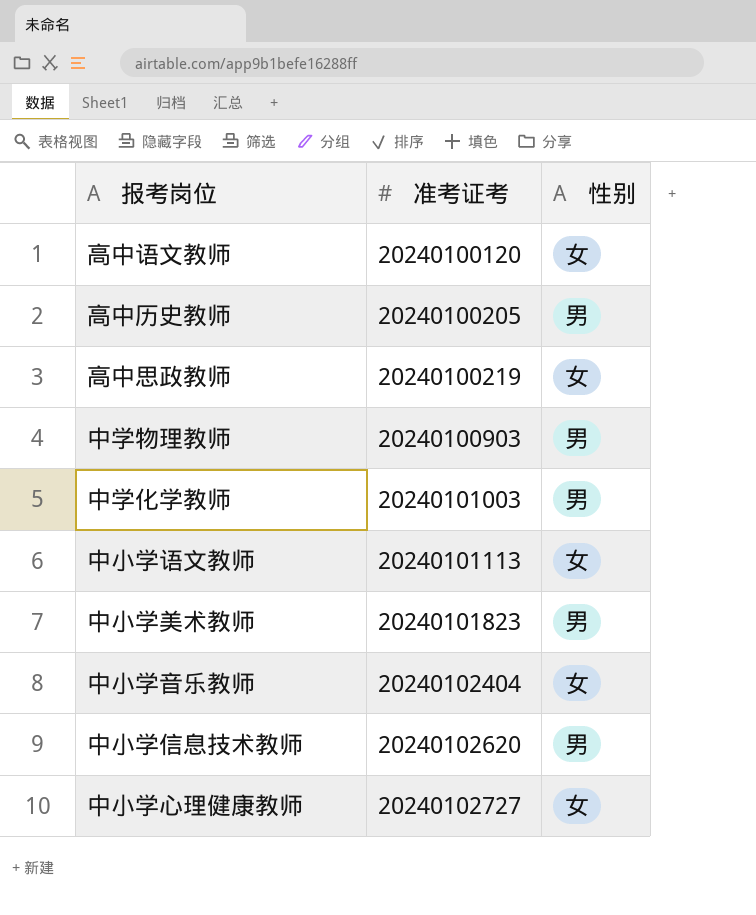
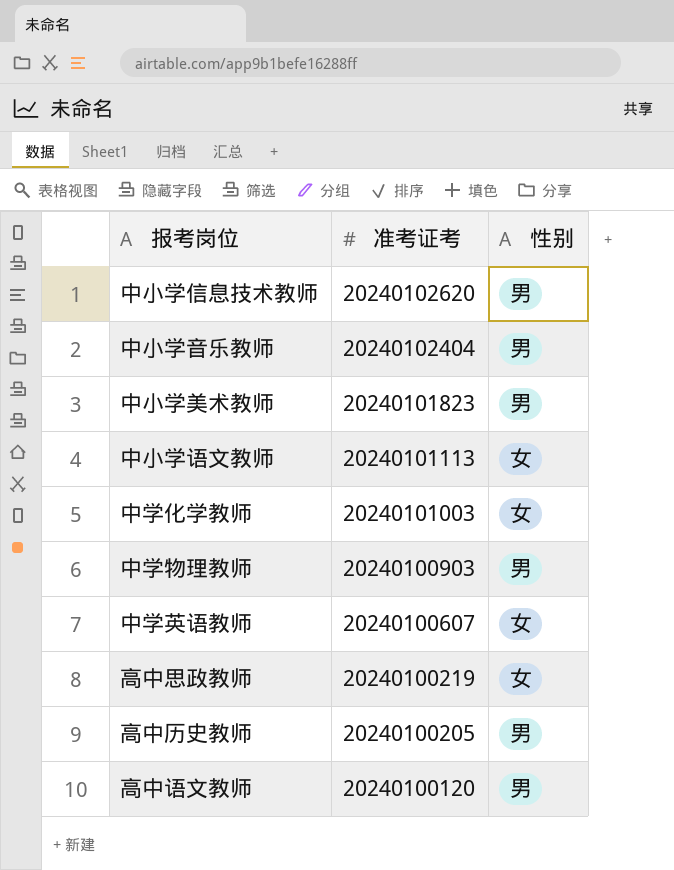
row order: 准考证考 ascending -> 准考证考 descending
row 中小学心理健康教师: 20240102727 | 女 -> none
中小学音乐教师 | 性别: 女 -> 男
中学化学教师 | 性别: 男 -> 女
row 中学英语教师: none -> 20240100607 | 女
高中语文教师 | 性别: 女 -> 男

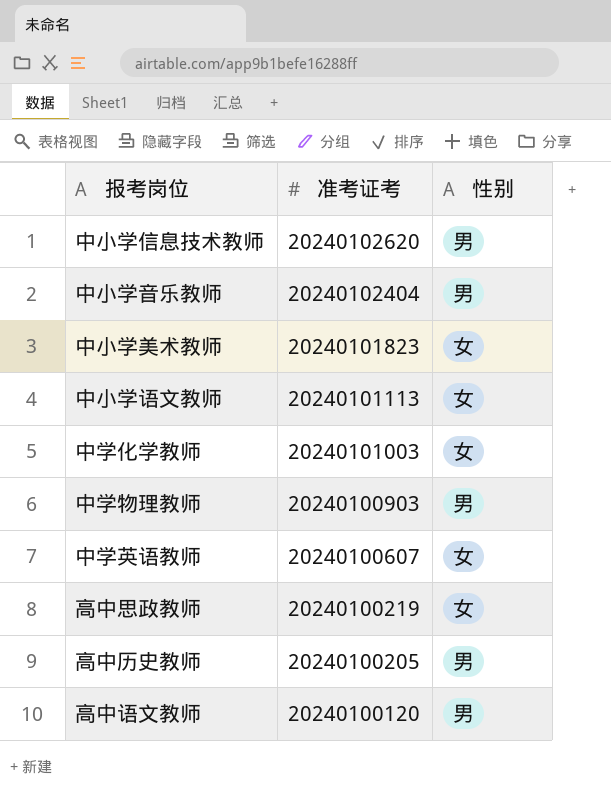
中小学美术教师 | 性别: 男 -> 女

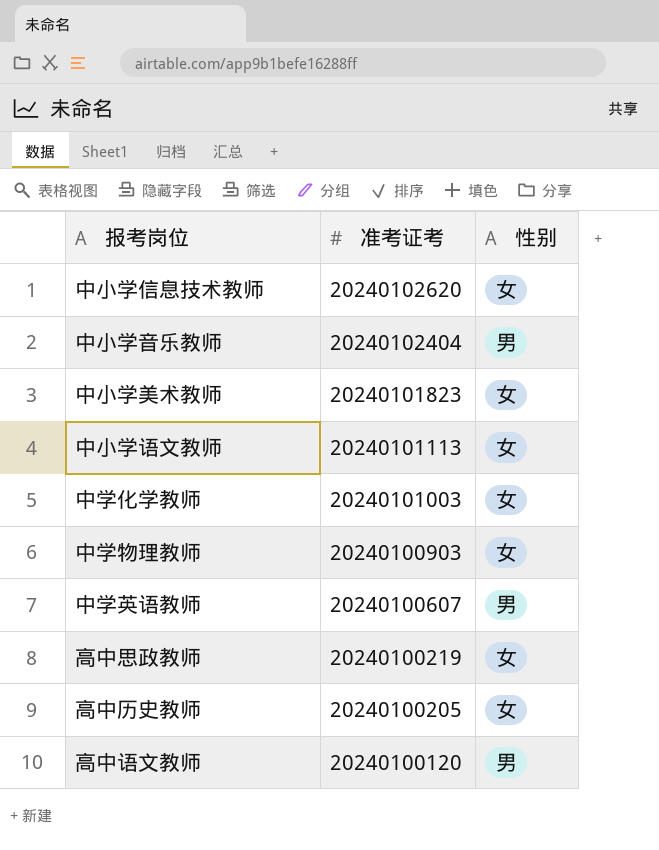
中小学信息技术教师 | 性别: 男 -> 女
中学物理教师 | 性别: 男 -> 女
中学英语教师 | 性别: 女 -> 男
高中历史教师 | 性别: 男 -> 女

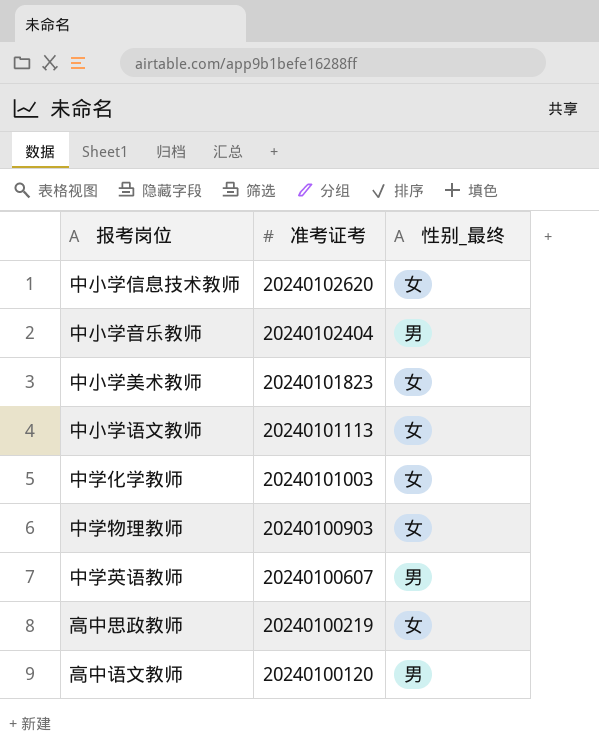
column name: 性别 -> 性别_最终
row 高中历史教师: 20240100205 | 女 -> none

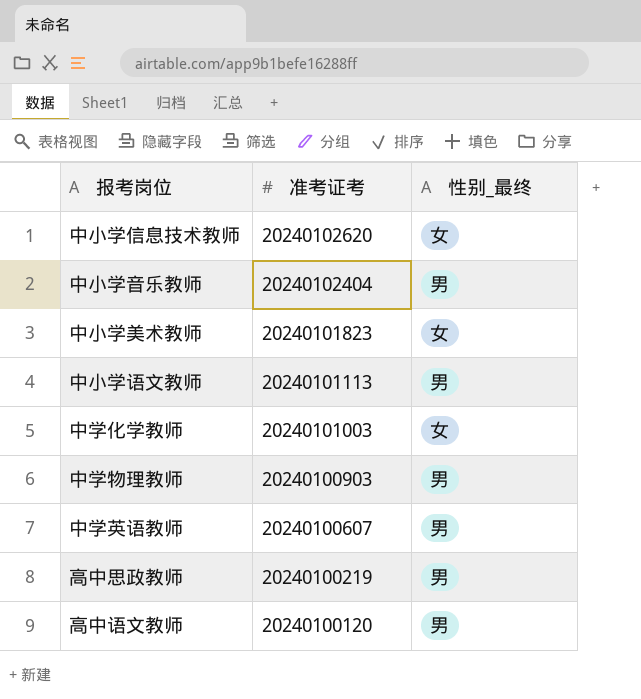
中小学语文教师 | 性别_最终: 女 -> 男
中学物理教师 | 性别_最终: 女 -> 男
高中思政教师 | 性别_最终: 女 -> 男

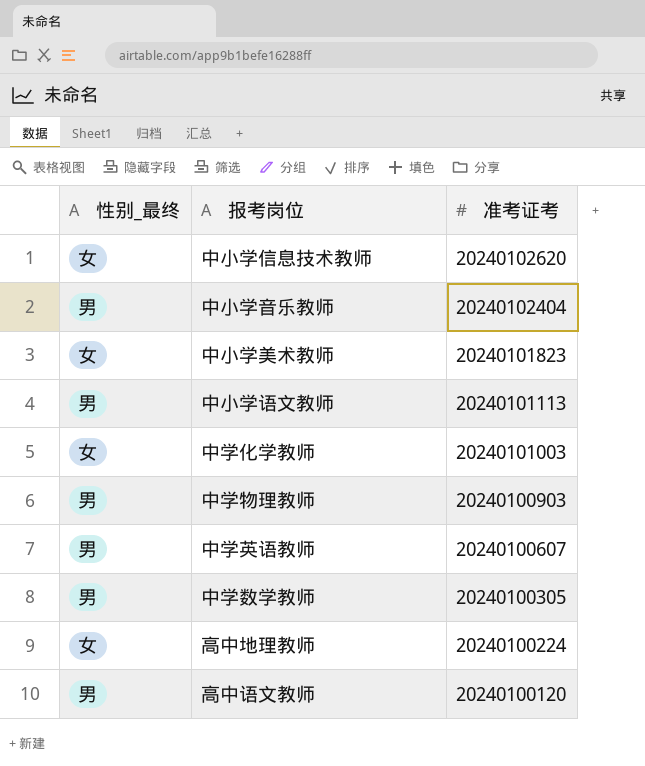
column 性别_最终 | position: 3 -> 1
row 高中思政教师: 20240100219 | 男 -> none
row 中学数学教师: none -> 男 | 20240100305
row 高中地理教师: none -> 女 | 20240100224

